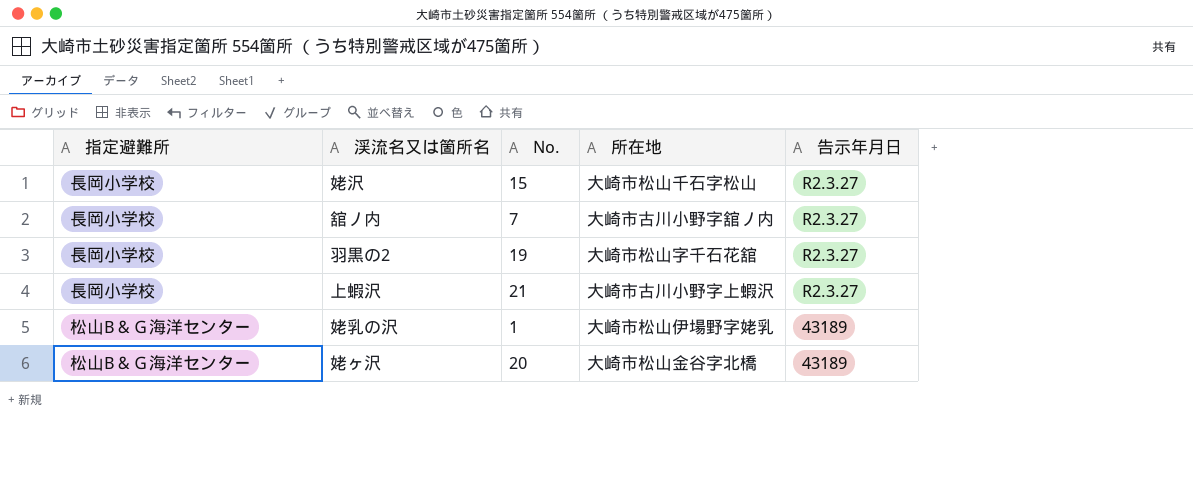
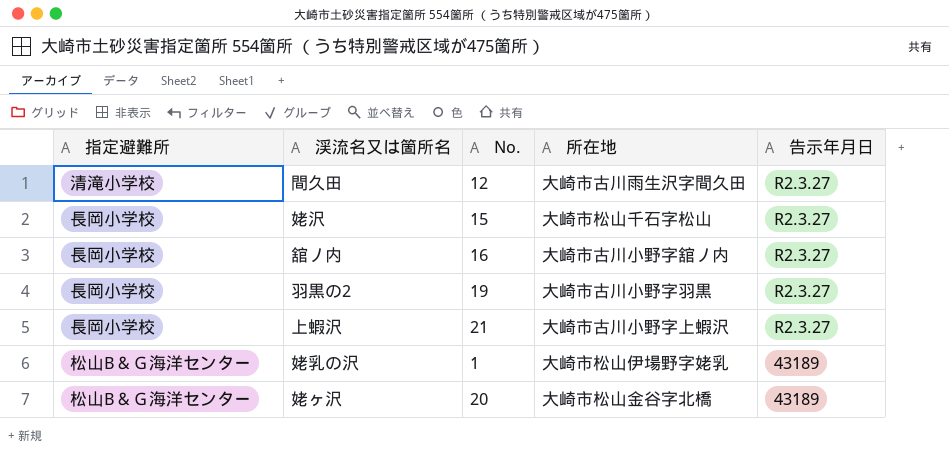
row 間久田: none -> 清滝小学校 | 12 | 大崎市古川雨生沢字間久田 | R2.3.27
舘ノ内 | No.: 7 -> 16
羽黒の2 | 所在地: 大崎市松山字千石花舘 -> 大崎市古川小野字羽黒

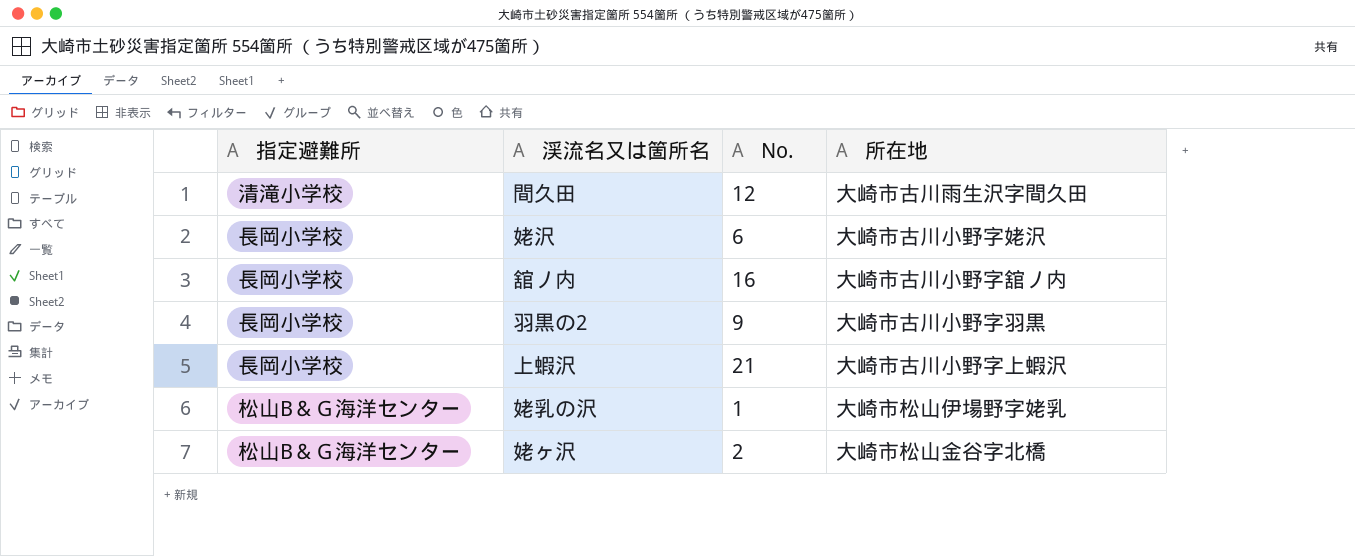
column 告示年月日 | position: 5 -> none
姥沢 | No.: 15 -> 6
姥沢 | 所在地: 大崎市松山千石字松山 -> 大崎市古川小野字姥沢
羽黒の2 | No.: 19 -> 9
姥ヶ沢 | No.: 20 -> 2

